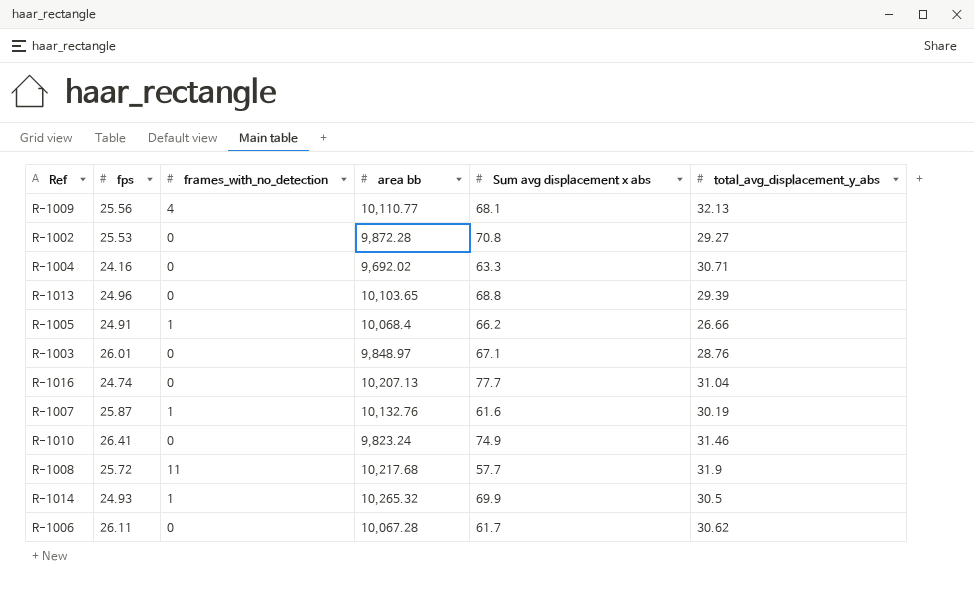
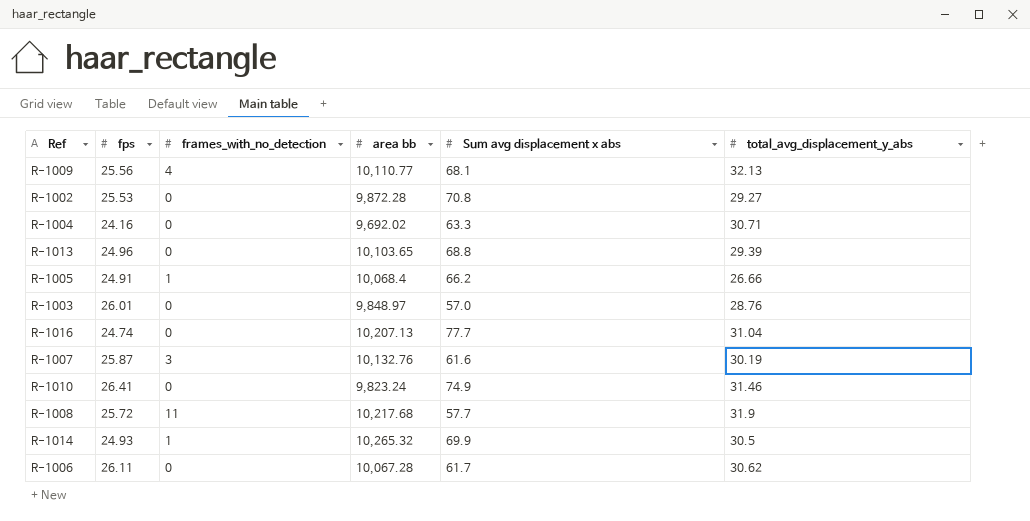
R-1003 | Sum avg displacement x abs: 67.1 -> 57.0
R-1007 | frames_with_no_detection: 1 -> 3

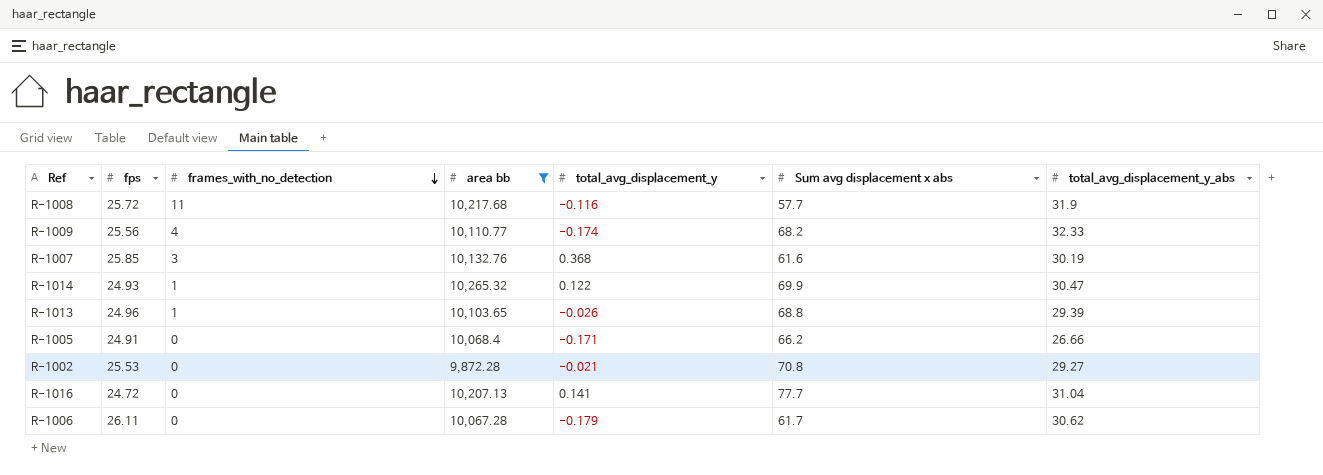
filter: none -> area bb >= 9,872.28
row order: none -> frames_with_no_detection descending
column total_avg_displacement_y | position: none -> 5
R-1009 | Sum avg displacement x abs: 68.1 -> 68.2
R-1009 | total_avg_displacement_y_abs: 32.13 -> 32.33
R-1007 | fps: 25.87 -> 25.85
R-1014 | total_avg_displacement_y_abs: 30.5 -> 30.47
R-1013 | frames_with_no_detection: 0 -> 1
R-1005 | frames_with_no_detection: 1 -> 0
R-1016 | fps: 24.74 -> 24.72

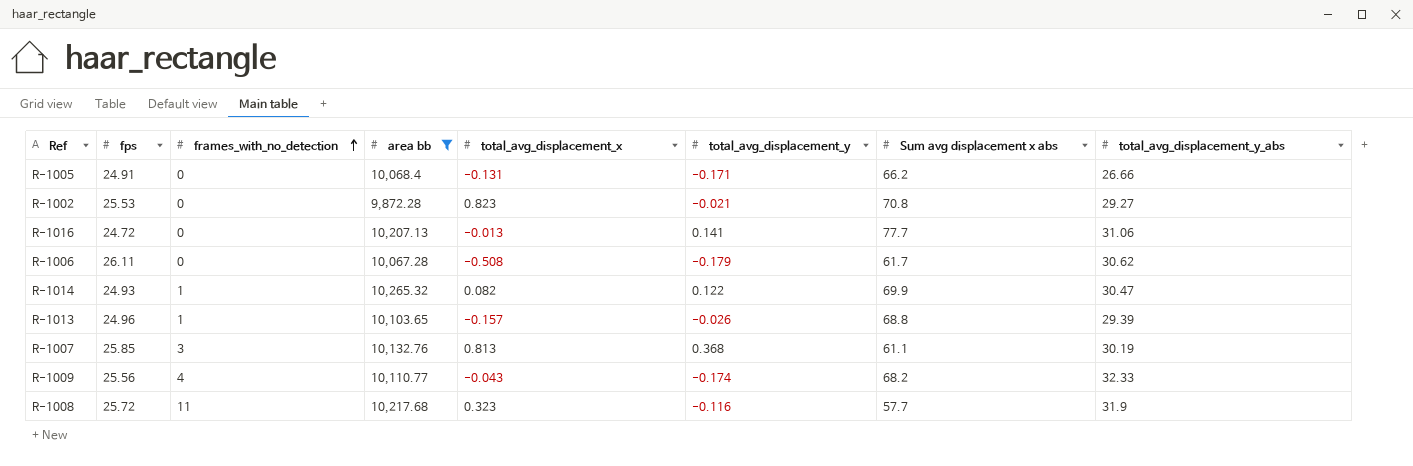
row order: frames_with_no_detection descending -> frames_with_no_detection ascending
column total_avg_displacement_x | position: none -> 5
R-1016 | total_avg_displacement_y_abs: 31.04 -> 31.06
R-1007 | Sum avg displacement x abs: 61.6 -> 61.1

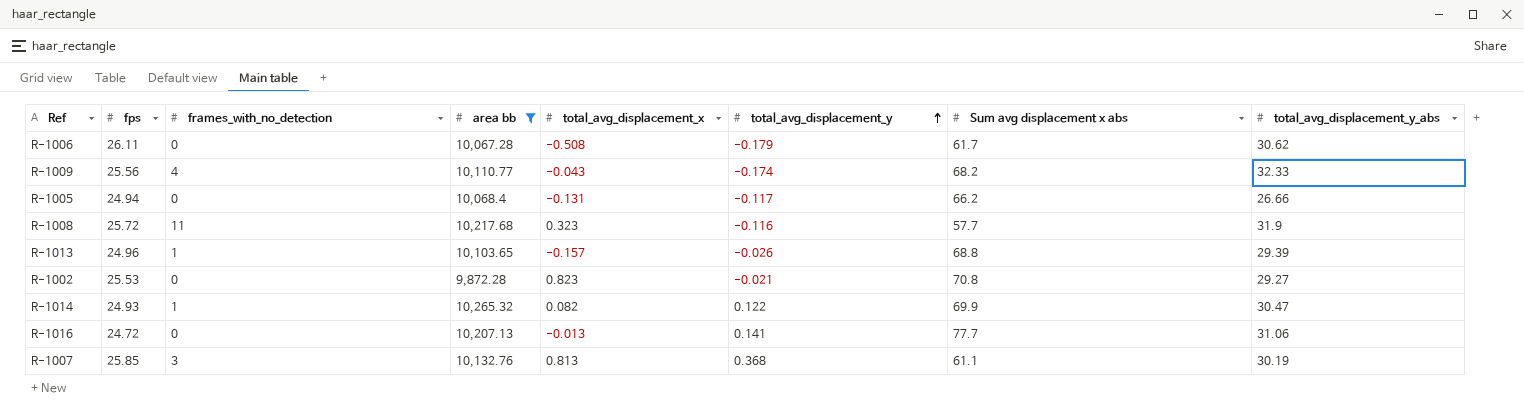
row order: frames_with_no_detection ascending -> total_avg_displacement_y ascending
R-1005 | fps: 24.91 -> 24.94
R-1005 | total_avg_displacement_y: -0.171 -> -0.117

